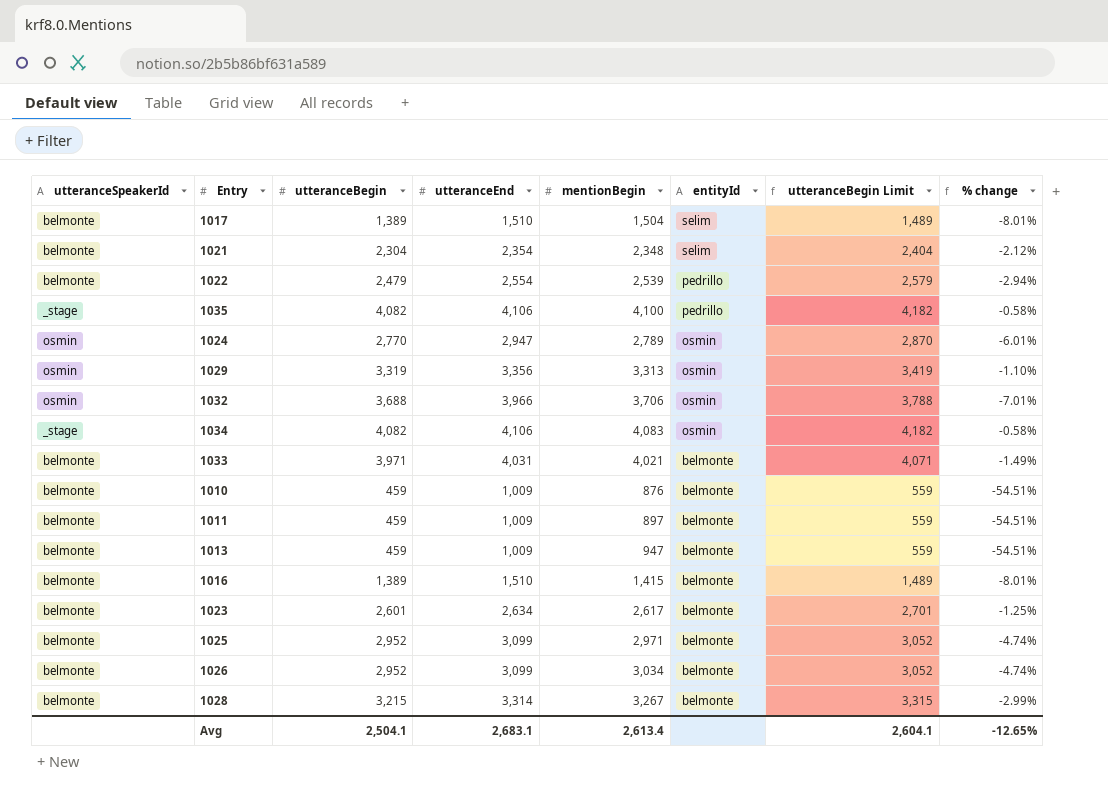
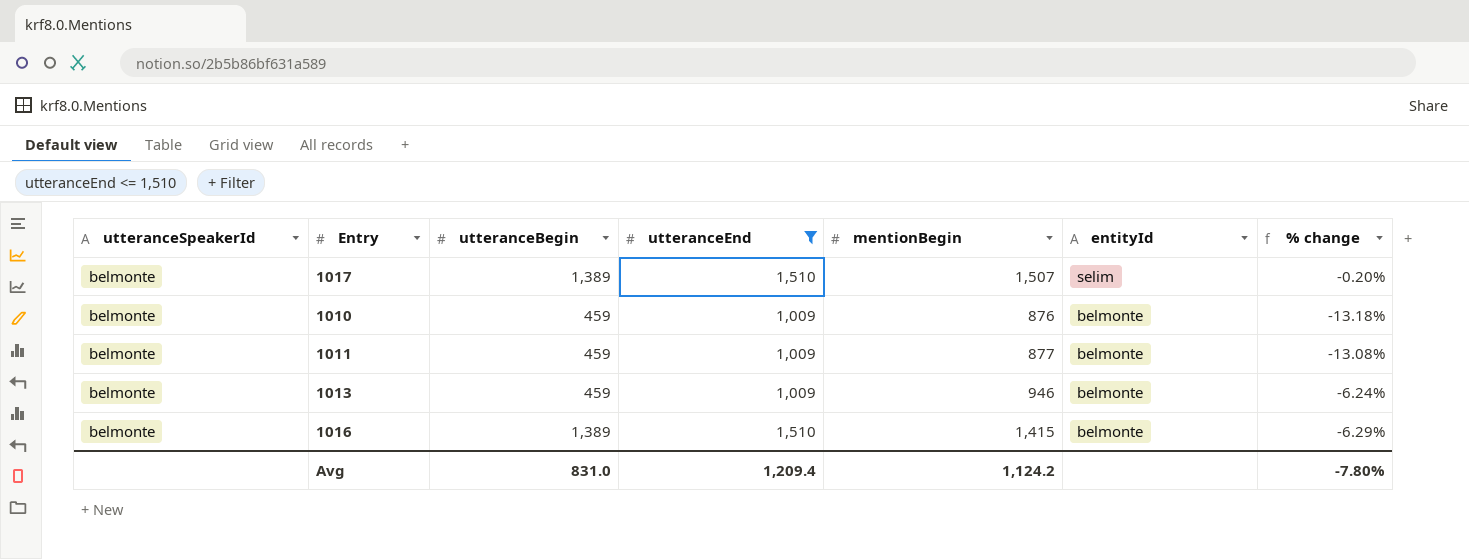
filter: none -> utteranceEnd <= 1,510
column utteranceBegin Limit | formula: [utteranceBegin] + 100 -> none
column % change | formula: ([utteranceBegin] - [utteranceEnd]) / [utteranceEnd] -> ([mentionBegin] - [utteranceEnd]) / [utteranceEnd]
1017 | mentionBegin: 1,504 -> 1,507
1011 | mentionBegin: 897 -> 877
1013 | mentionBegin: 947 -> 946
Avg | utteranceBegin: 2,504.1 -> 831.0
Avg | utteranceEnd: 2,683.1 -> 1,209.4
Avg | mentionBegin: 2,613.4 -> 1,124.2
Avg | % change: -12.65% -> -7.80%

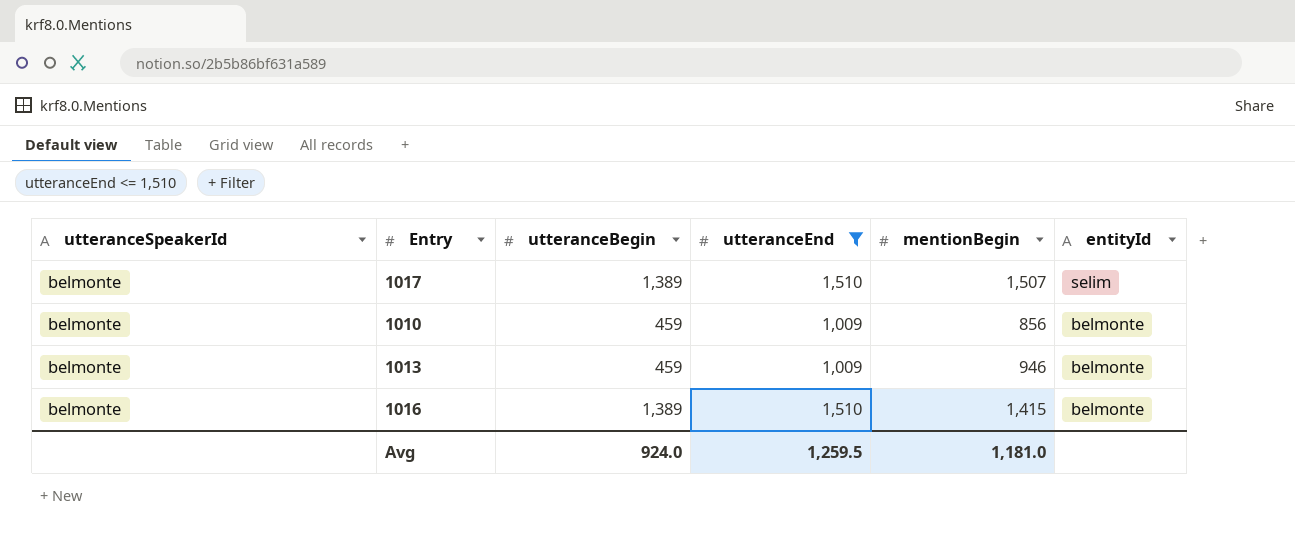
column % change | formula: ([mentionBegin] - [utteranceEnd]) / [utteranceEnd] -> none
row 1011: belmonte | 459 | 1,009 | 877 | belmonte | -13.08% -> none
1010 | mentionBegin: 876 -> 856
Avg | utteranceBegin: 831.0 -> 924.0
Avg | utteranceEnd: 1,209.4 -> 1,259.5
Avg | mentionBegin: 1,124.2 -> 1,181.0

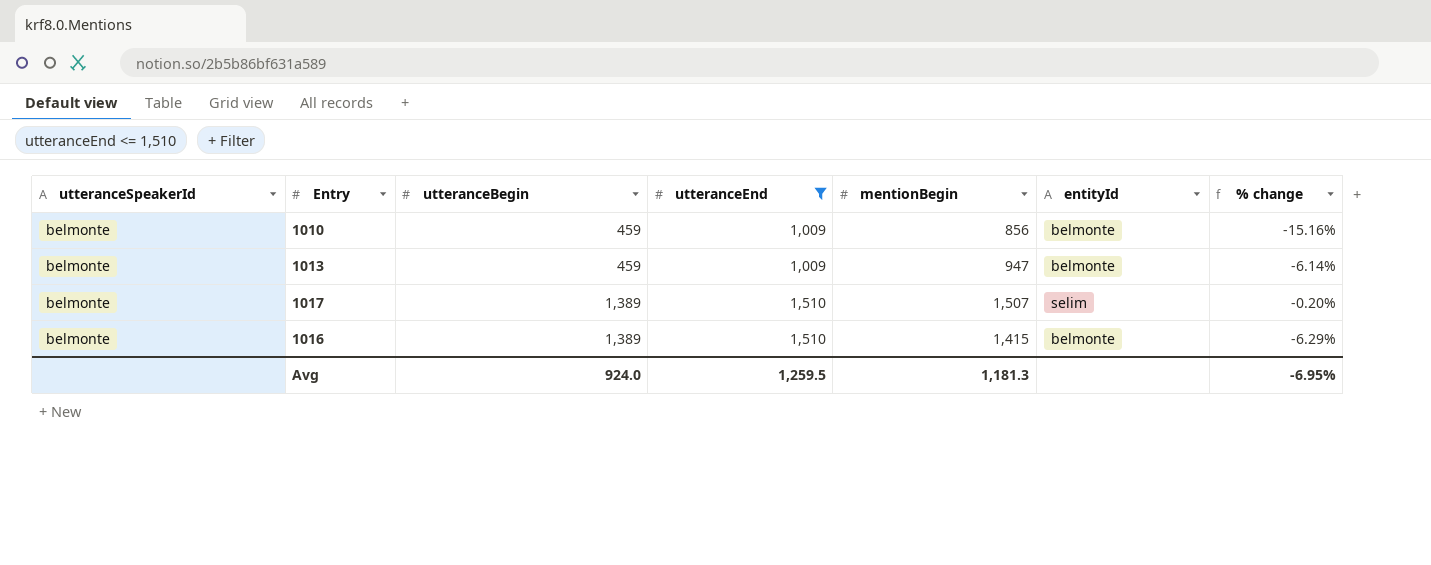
row order: entityId descending -> utteranceBegin ascending
column % change | formula: none -> ([mentionBegin] - [utteranceEnd]) / [utteranceEnd]
1013 | mentionBegin: 946 -> 947
Avg | mentionBegin: 1,181.0 -> 1,181.3

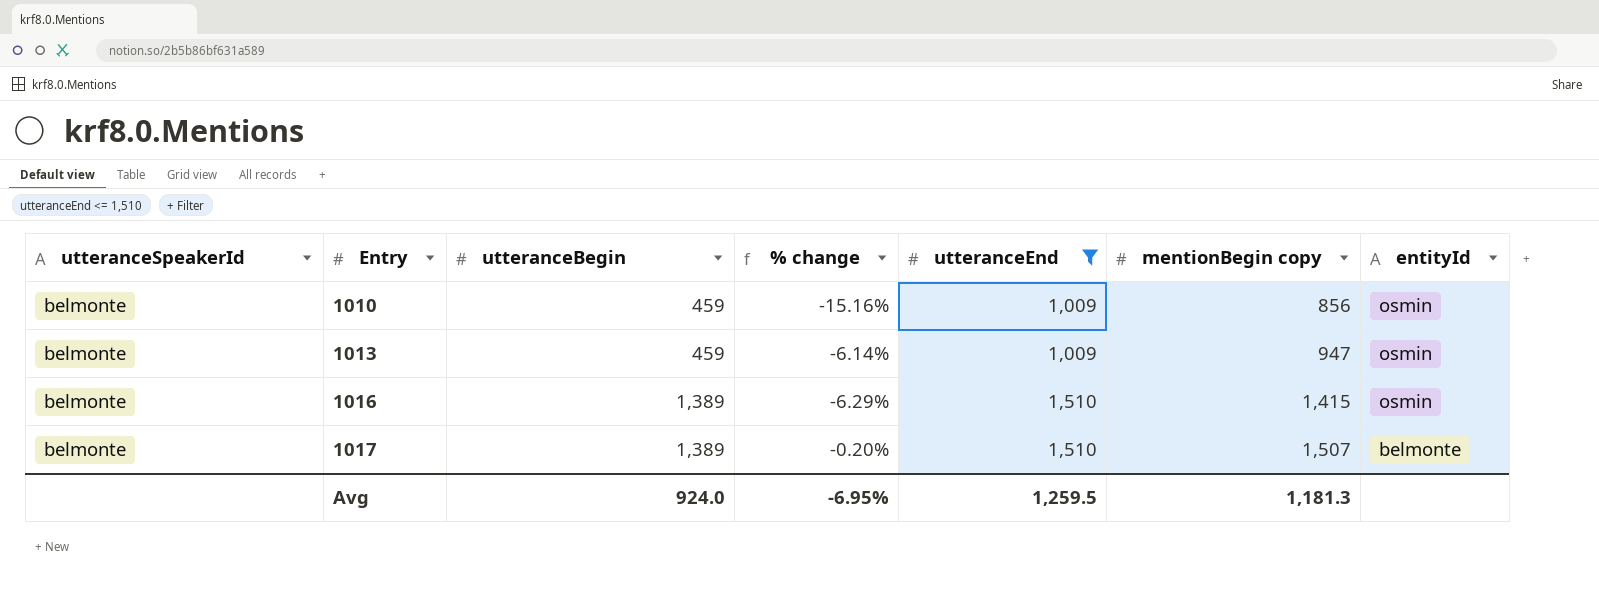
row order: utteranceBegin ascending -> Entry ascending
column % change | position: 7 -> 4
column name: mentionBegin -> mentionBegin copy
1010 | entityId: belmonte -> osmin
1013 | entityId: belmonte -> osmin
1016 | entityId: belmonte -> osmin
1017 | entityId: selim -> belmonte

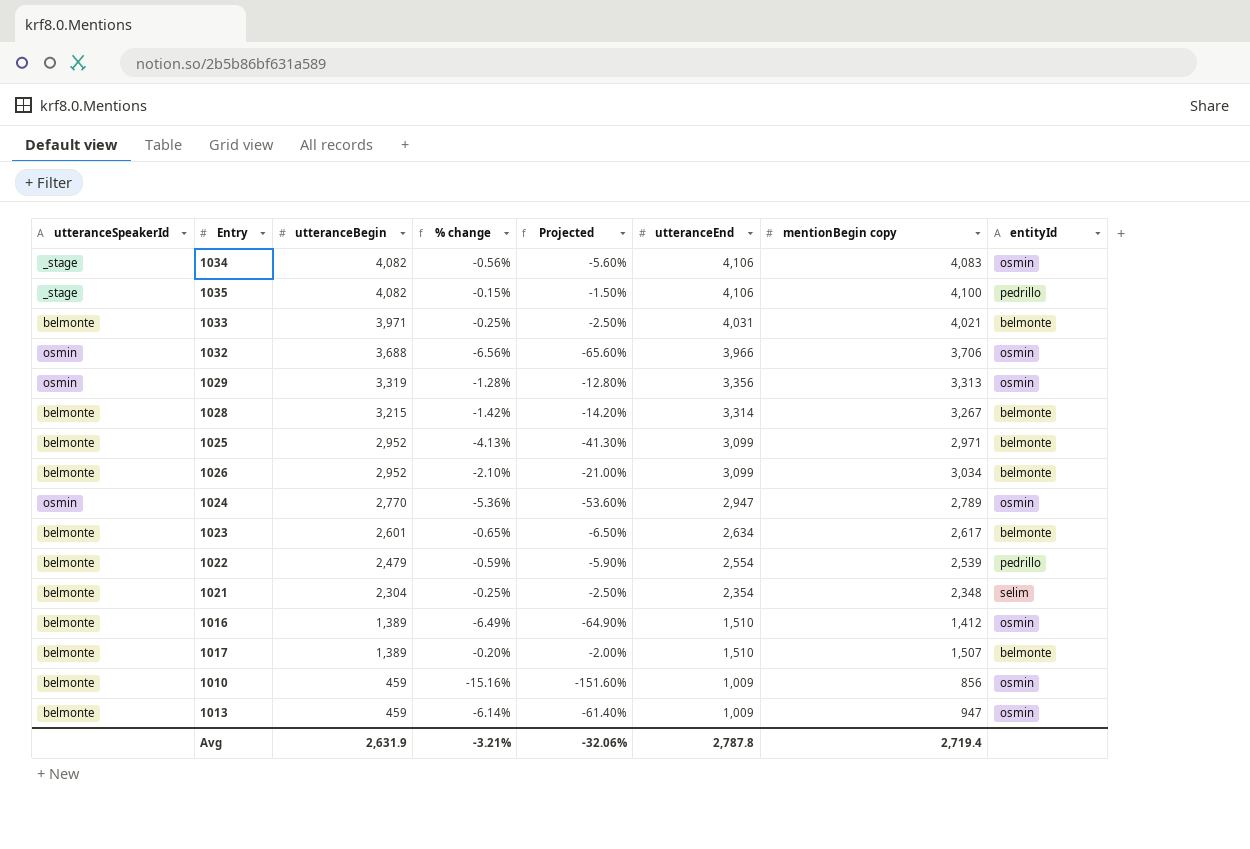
filter: utteranceEnd <= 1,510 -> none
row order: Entry ascending -> utteranceBegin descending
column Projected | formula: none -> [% change] * 10
1016 | % change: -6.29% -> -6.49%
1016 | mentionBegin copy: 1,415 -> 1,412
Avg | utteranceBegin: 924.0 -> 2,631.9
Avg | % change: -6.95% -> -3.21%
Avg | utteranceEnd: 1,259.5 -> 2,787.8
Avg | mentionBegin copy: 1,181.3 -> 2,719.4

